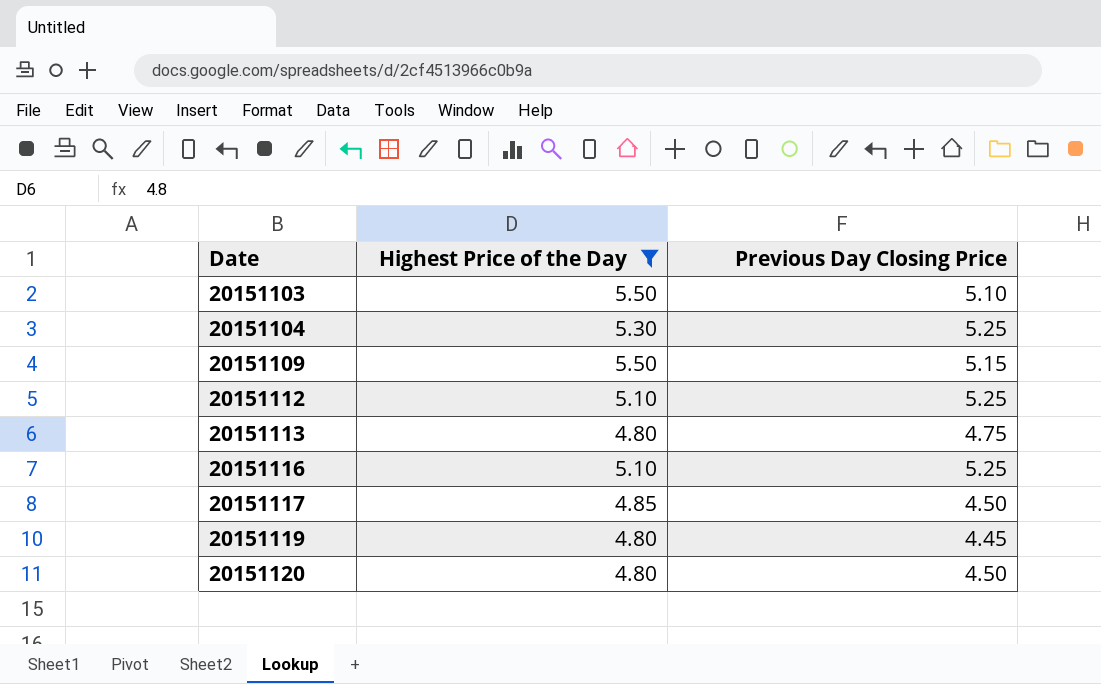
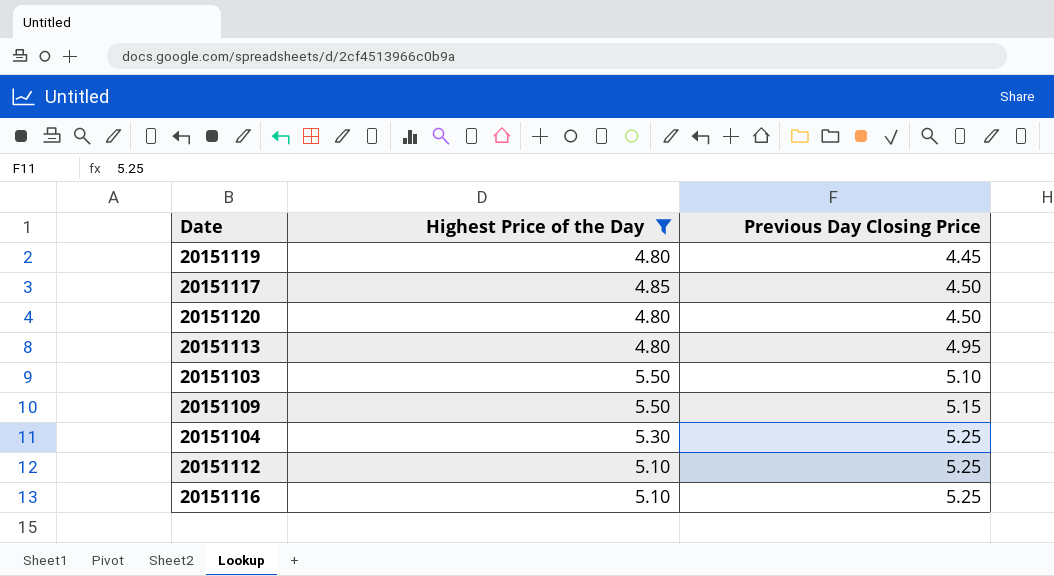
row order: Date ascending -> Previous Day Closing Price ascending
20151113 | Previous Day Closing Price: 4.75 -> 4.95

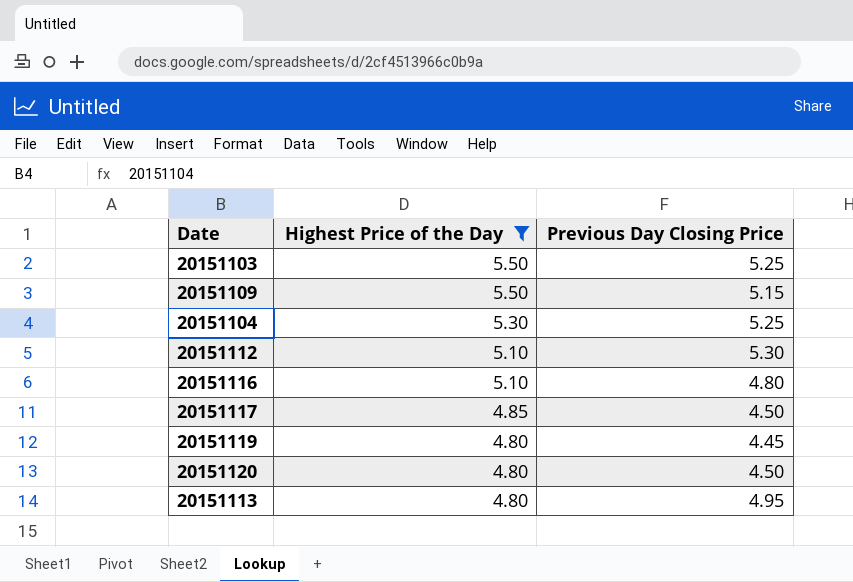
row order: Previous Day Closing Price ascending -> Highest Price of the Day descending
20151103 | Previous Day Closing Price: 5.10 -> 5.25
20151112 | Previous Day Closing Price: 5.25 -> 5.30
20151116 | Previous Day Closing Price: 5.25 -> 4.80

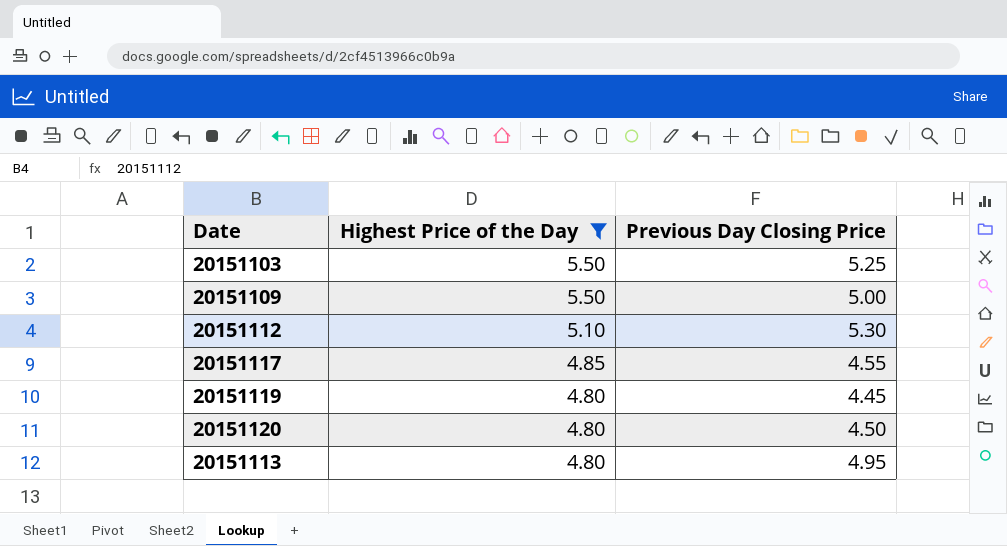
row 20151104: 5.30 | 5.25 -> none
row 20151116: 5.10 | 4.80 -> none
20151109 | Previous Day Closing Price: 5.15 -> 5.00
20151117 | Previous Day Closing Price: 4.50 -> 4.55

